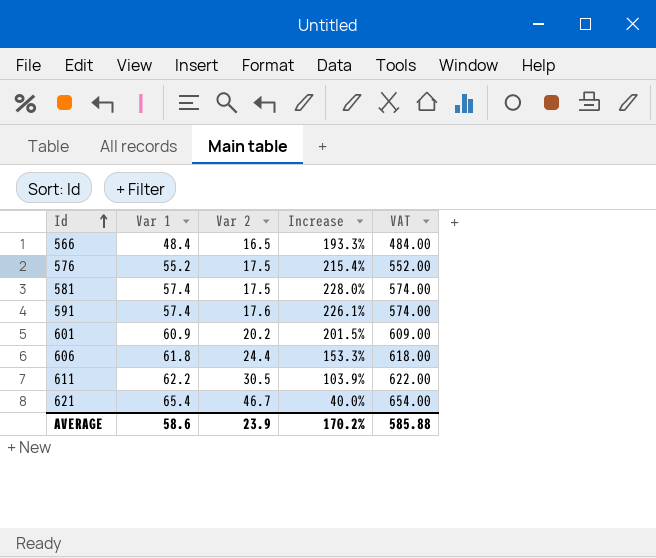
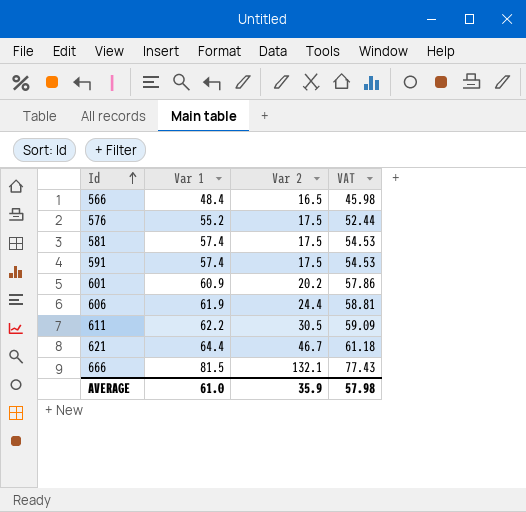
column Increase | formula: ([Var 1] - [Var 2]) / [Var 2] -> none
column VAT | formula: [Var 1] * 10 -> [Var 1] * 0.95
591 | Var 2: 17.6 -> 17.5
606 | Var 1: 61.8 -> 61.9
621 | Var 1: 65.4 -> 64.4
row 666: none -> 81.5 | 132.1 | 77.43
AVERAGE | Var 1: 58.6 -> 61.0
AVERAGE | Var 2: 23.9 -> 35.9
AVERAGE | VAT: 585.88 -> 57.98

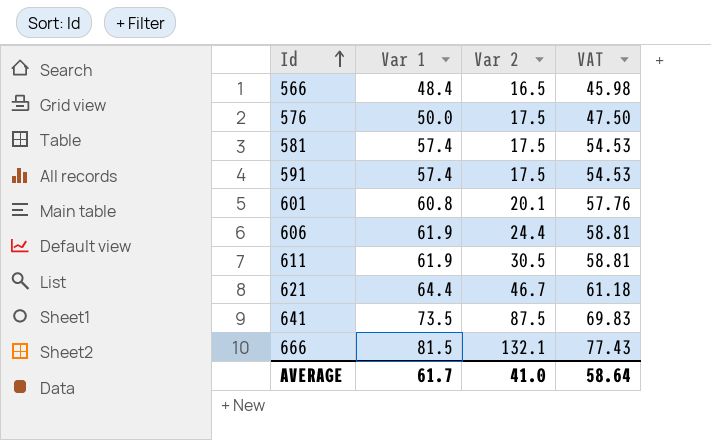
576 | Var 1: 55.2 -> 50.0
576 | VAT: 52.44 -> 47.50
601 | Var 1: 60.9 -> 60.8
601 | Var 2: 20.2 -> 20.1
601 | VAT: 57.86 -> 57.76
611 | Var 1: 62.2 -> 61.9
611 | VAT: 59.09 -> 58.81
row 641: none -> 73.5 | 87.5 | 69.83
AVERAGE | Var 1: 61.0 -> 61.7
AVERAGE | Var 2: 35.9 -> 41.0
AVERAGE | VAT: 57.98 -> 58.64

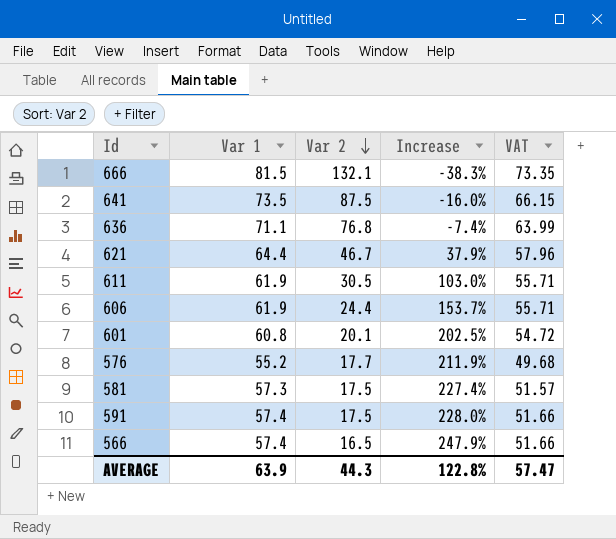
row order: Id ascending -> Var 2 descending
column Increase | formula: none -> ([Var 1] - [Var 2]) / [Var 2]
column VAT | formula: [Var 1] * 0.95 -> [Var 1] * 0.9
row 636: none -> 71.1 | 76.8 | -7.4% | 63.99
576 | Var 1: 50.0 -> 55.2
576 | Var 2: 17.5 -> 17.7
581 | Var 1: 57.4 -> 57.3
566 | Var 1: 48.4 -> 57.4
AVERAGE | Var 1: 61.7 -> 63.9
AVERAGE | Var 2: 41.0 -> 44.3
AVERAGE | VAT: 58.64 -> 57.47

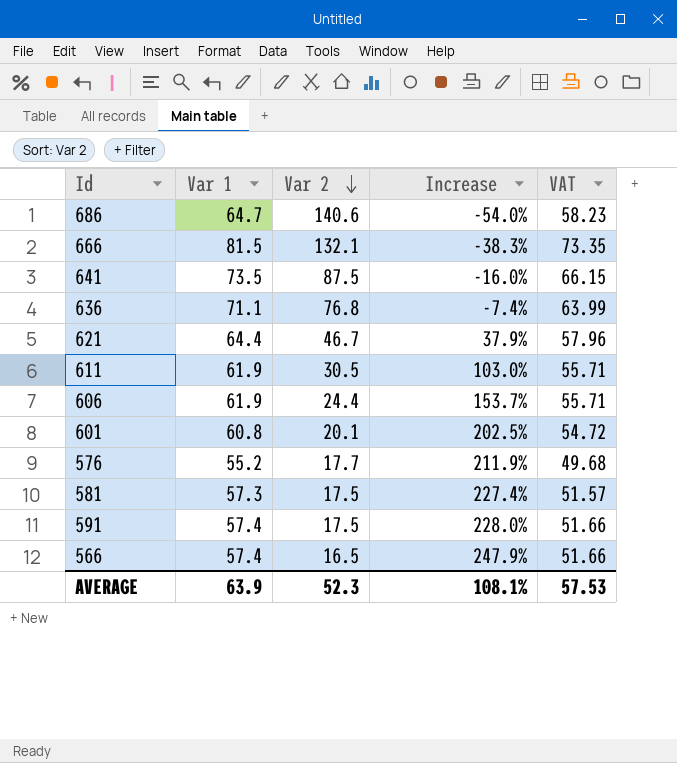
row 686: none -> 64.7 | 140.6 | -54.0% | 58.23
AVERAGE | Var 2: 44.3 -> 52.3
AVERAGE | Increase: 122.8% -> 108.1%
AVERAGE | VAT: 57.47 -> 57.53

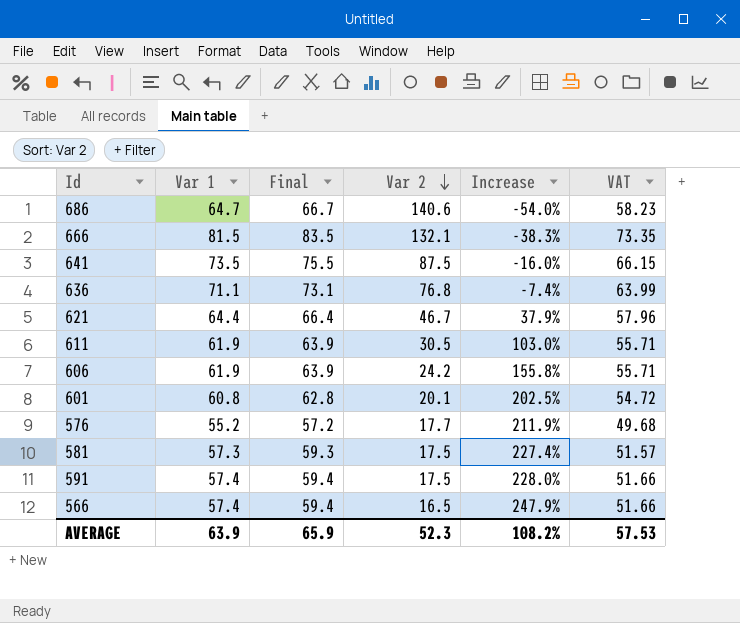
column Final | formula: none -> [Var 1] + 2
606 | Var 2: 24.4 -> 24.2
606 | Increase: 153.7% -> 155.8%
AVERAGE | Increase: 108.1% -> 108.2%

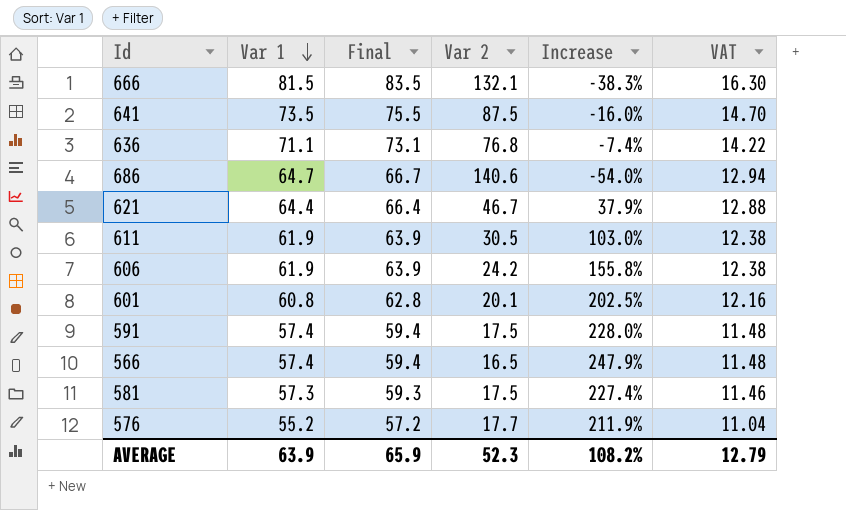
row order: Var 2 descending -> Var 1 descending
column VAT | formula: [Var 1] * 0.9 -> [Var 1] * 0.2
AVERAGE | VAT: 57.53 -> 12.79

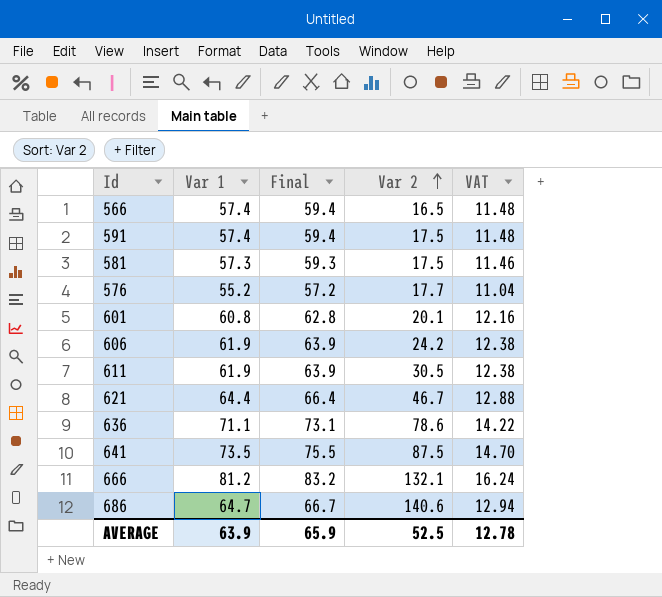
row order: Var 1 descending -> Var 2 ascending
column Increase | formula: ([Var 1] - [Var 2]) / [Var 2] -> none
636 | Var 2: 76.8 -> 78.6
666 | Var 1: 81.5 -> 81.2
666 | Final: 83.5 -> 83.2
666 | VAT: 16.30 -> 16.24
AVERAGE | Var 2: 52.3 -> 52.5
AVERAGE | VAT: 12.79 -> 12.78

